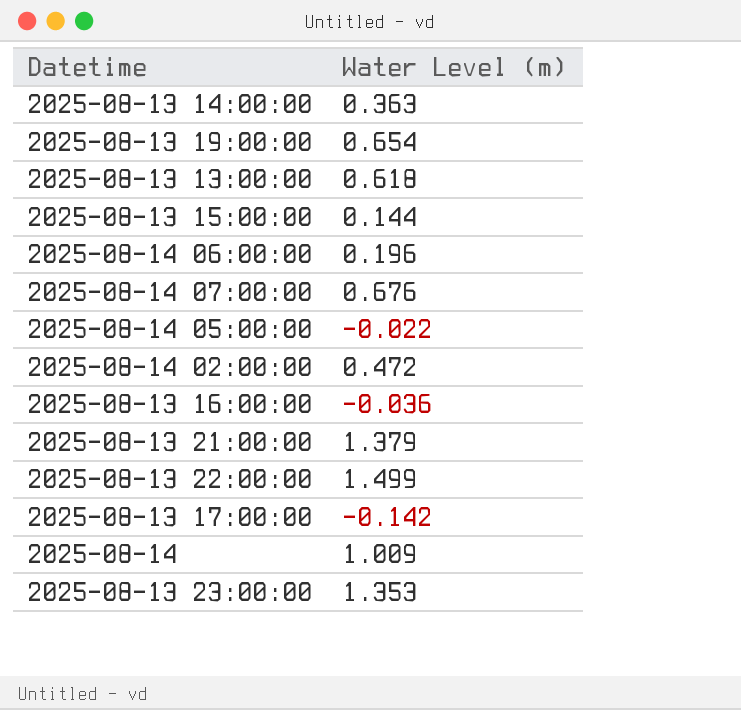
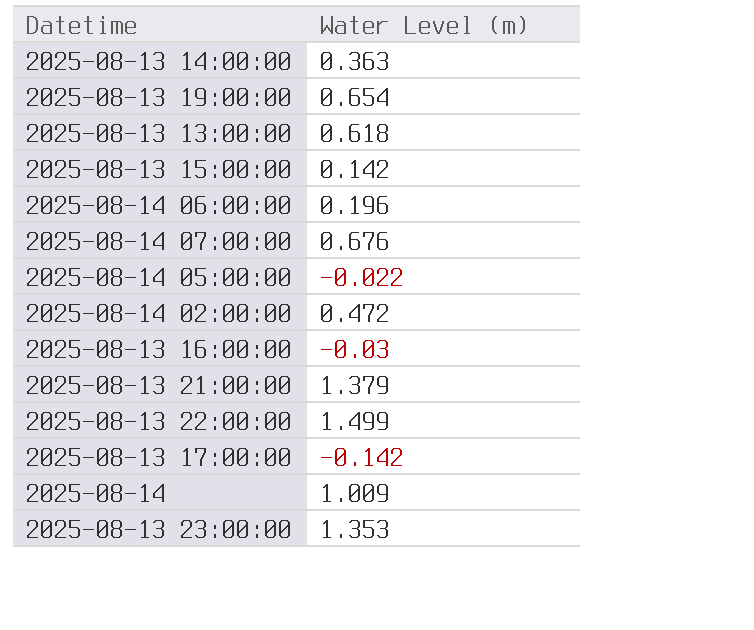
2025-08-13 15:00:00 | Water Level (m): 0.144 -> 0.142
2025-08-13 16:00:00 | Water Level (m): -0.036 -> -0.03

